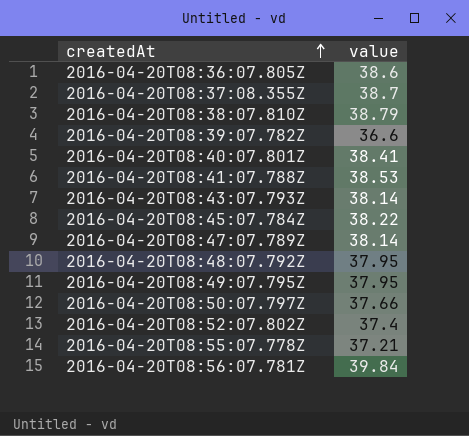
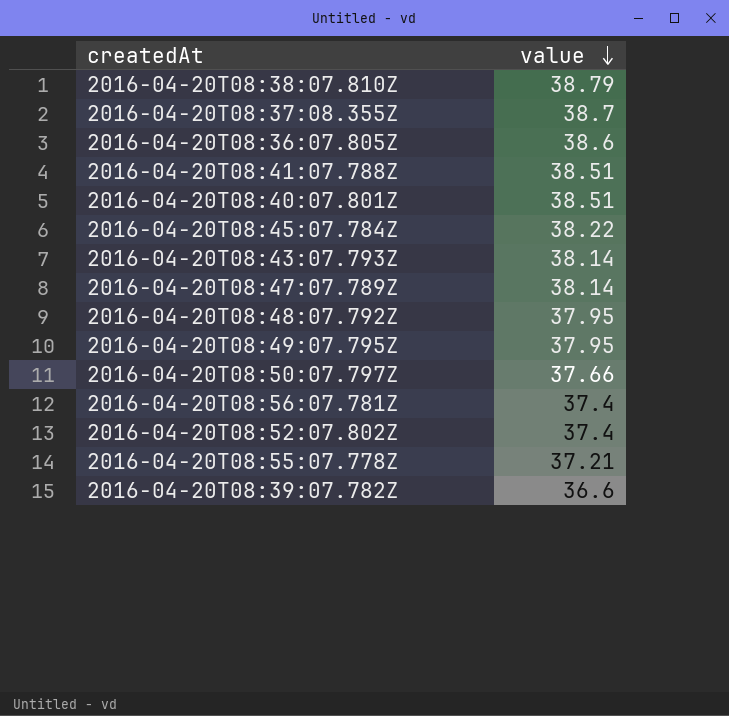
row order: createdAt ascending -> value descending
2016-04-20T08:41:07.788Z | value: 38.53 -> 38.51
2016-04-20T08:40:07.801Z | value: 38.41 -> 38.51
2016-04-20T08:56:07.781Z | value: 39.84 -> 37.4

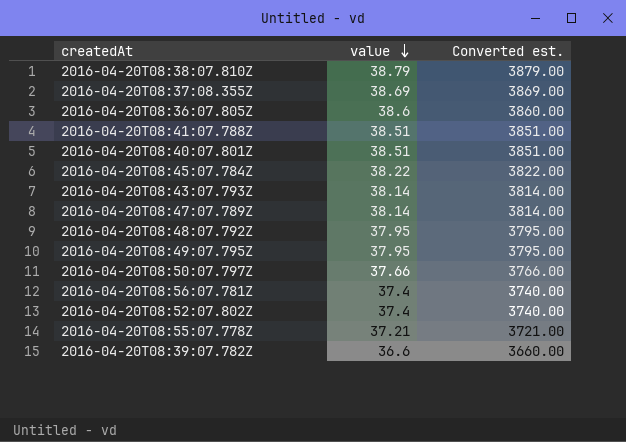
column Converted est. | formula: none -> [value] * 100
2016-04-20T08:37:08.355Z | value: 38.7 -> 38.69

